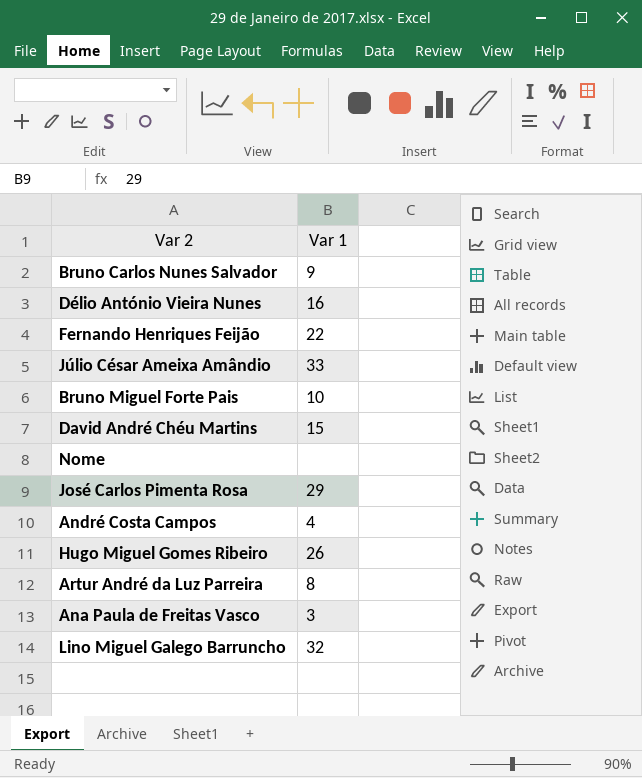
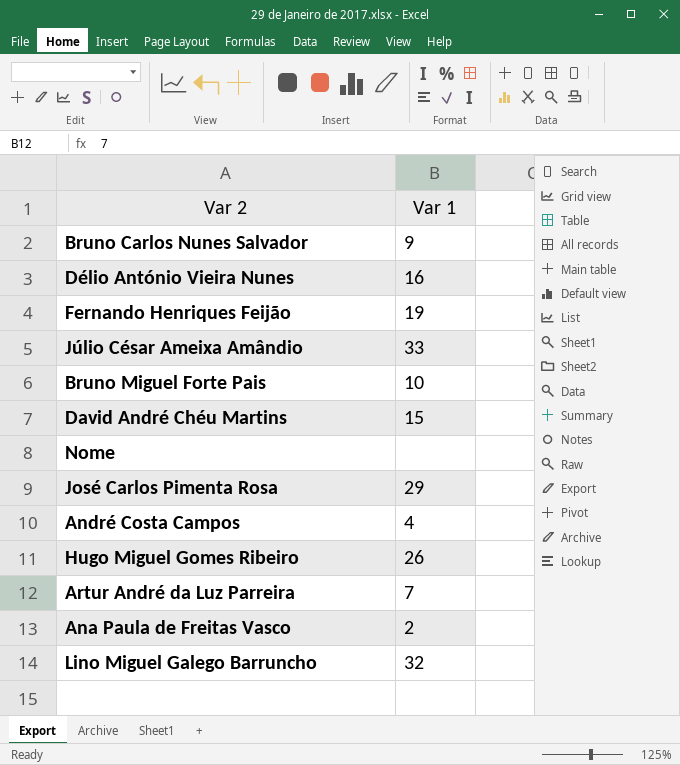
Fernando Henriques Feijão | Var 1: 22 -> 19
Artur André da Luz Parreira | Var 1: 8 -> 7
Ana Paula de Freitas Vasco | Var 1: 3 -> 2

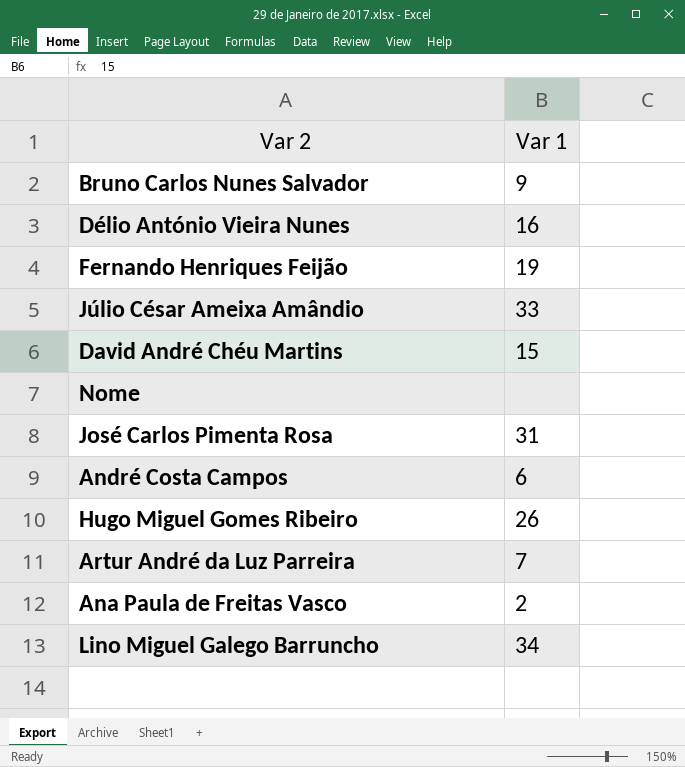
row Bruno Miguel Forte Pais: 10 -> none
José Carlos Pimenta Rosa | Var 1: 29 -> 31
André Costa Campos | Var 1: 4 -> 6
Lino Miguel Galego Barruncho | Var 1: 32 -> 34

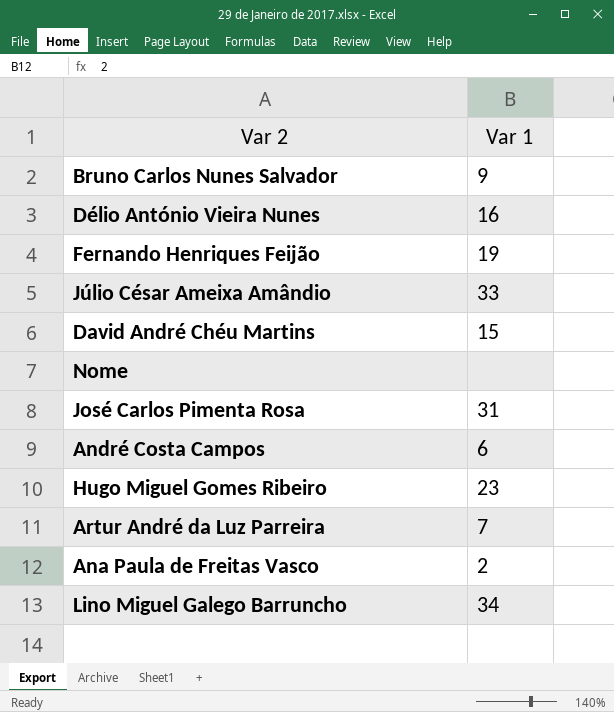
Hugo Miguel Gomes Ribeiro | Var 1: 26 -> 23

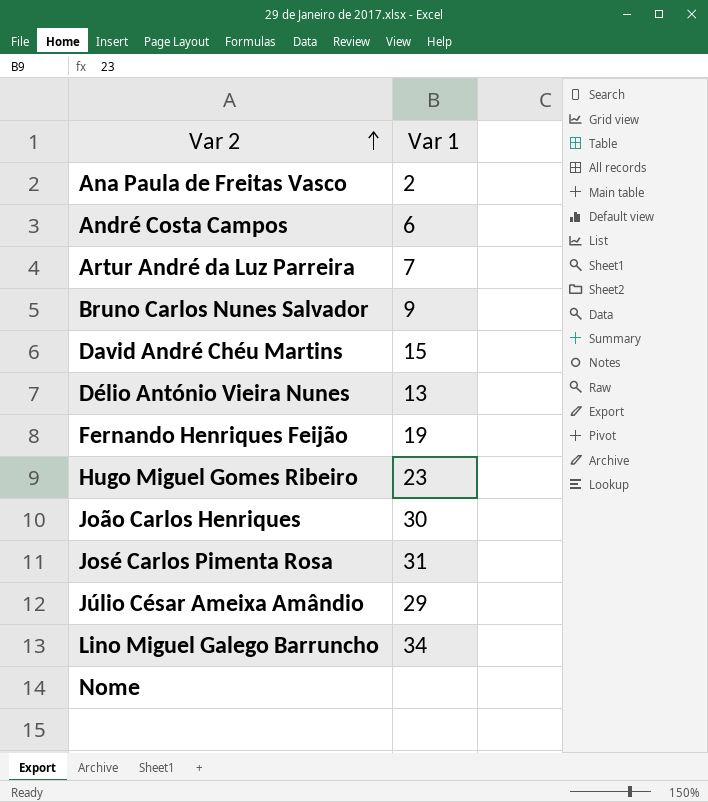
row order: none -> Var 2 ascending
Délio António Vieira Nunes | Var 1: 16 -> 13
row João Carlos Henriques: none -> 30
Júlio César Ameixa Amândio | Var 1: 33 -> 29

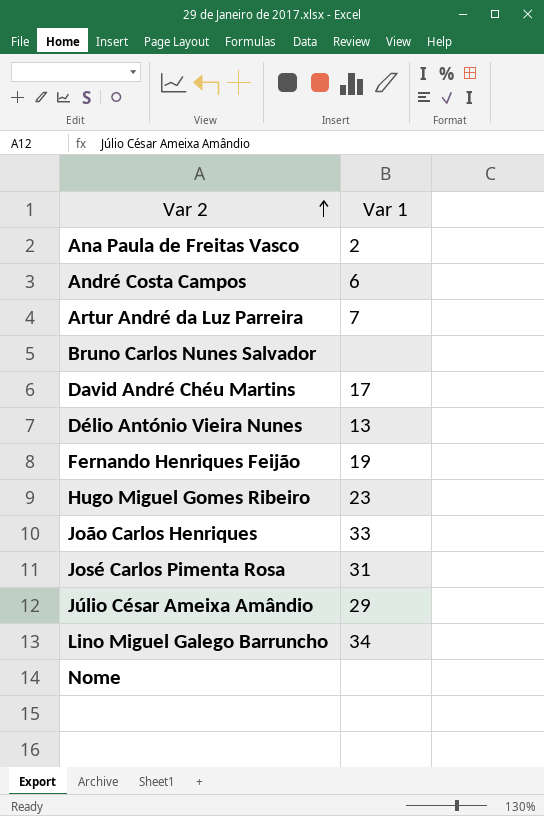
Bruno Carlos Nunes Salvador | Var 1: 9 -> none
David André Chéu Martins | Var 1: 15 -> 17
João Carlos Henriques | Var 1: 30 -> 33

